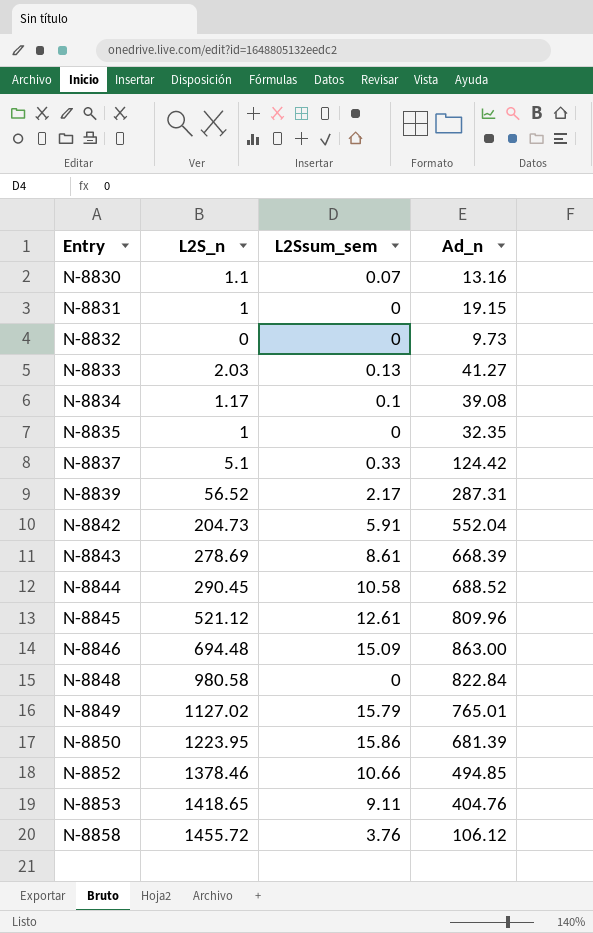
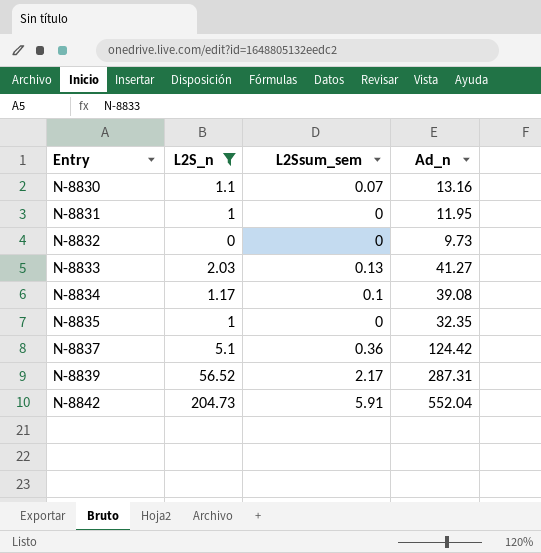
filter: none -> L2S_n <= 204.73
N-8831 | Ad_n: 19.15 -> 11.95
N-8837 | L2Ssum_sem: 0.33 -> 0.36

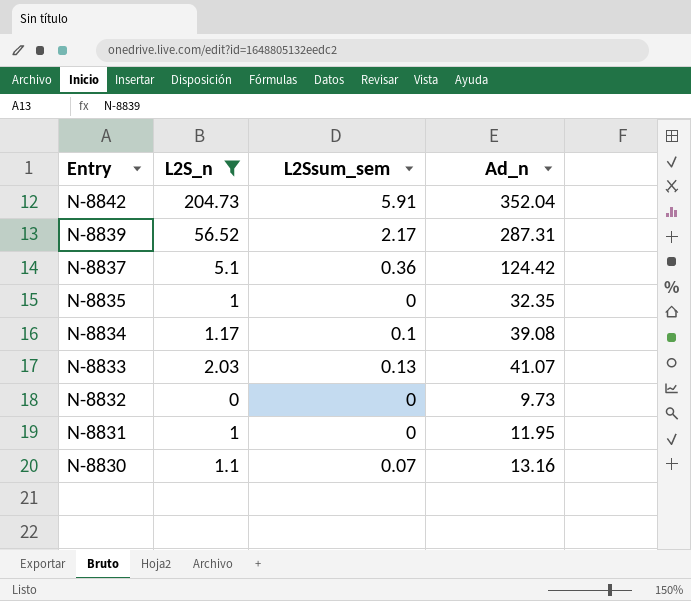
row order: Entry ascending -> Entry descending
N-8842 | Ad_n: 552.04 -> 352.04
N-8833 | Ad_n: 41.27 -> 41.07

